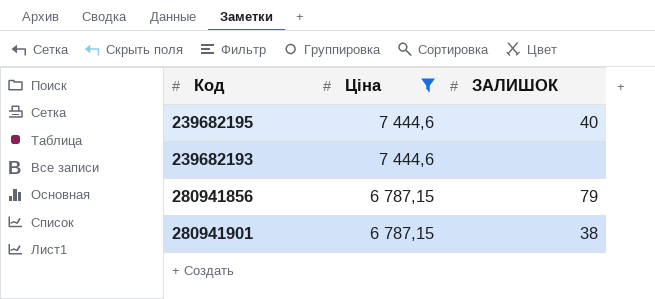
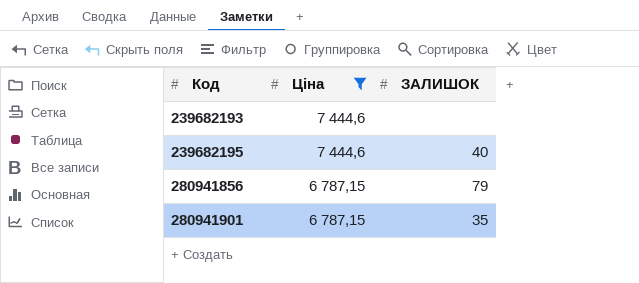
row order: Ціна descending -> Код ascending
280941901 | ЗАЛИШОК: 38 -> 35

